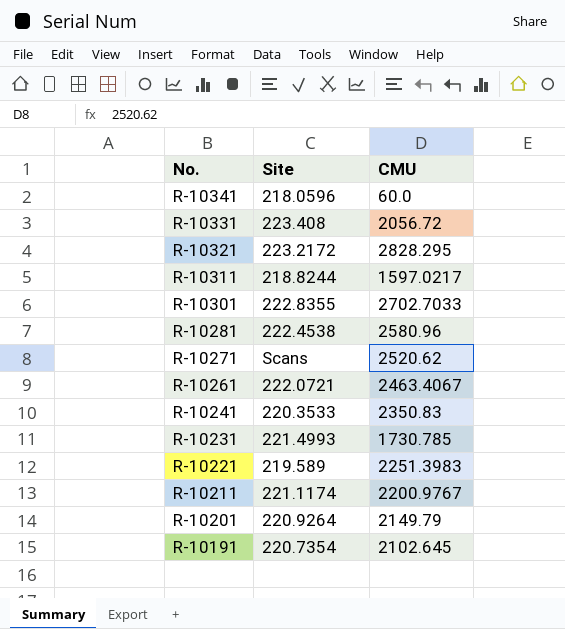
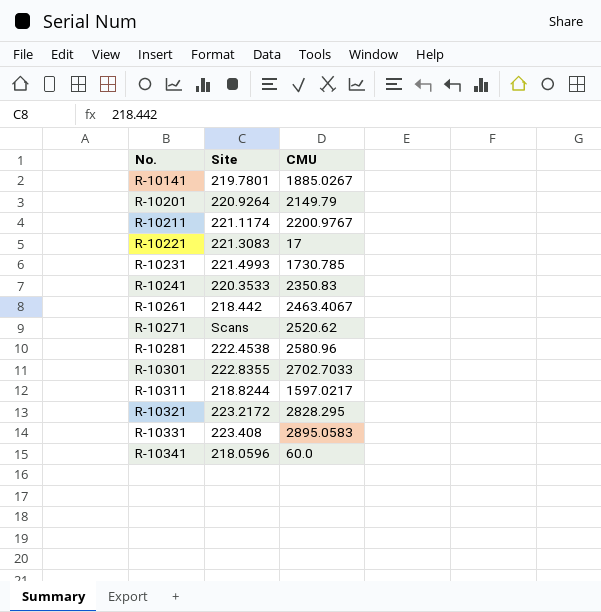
row order: No. descending -> No. ascending
row R-10191: 220.7354 | 2102.645 -> none
row R-10141: none -> 219.7801 | 1885.0267
R-10221 | Site: 219.589 -> 221.3083
R-10221 | CMU: 2251.3983 -> 17
R-10261 | Site: 222.0721 -> 218.442
R-10331 | CMU: 2056.72 -> 2895.0583

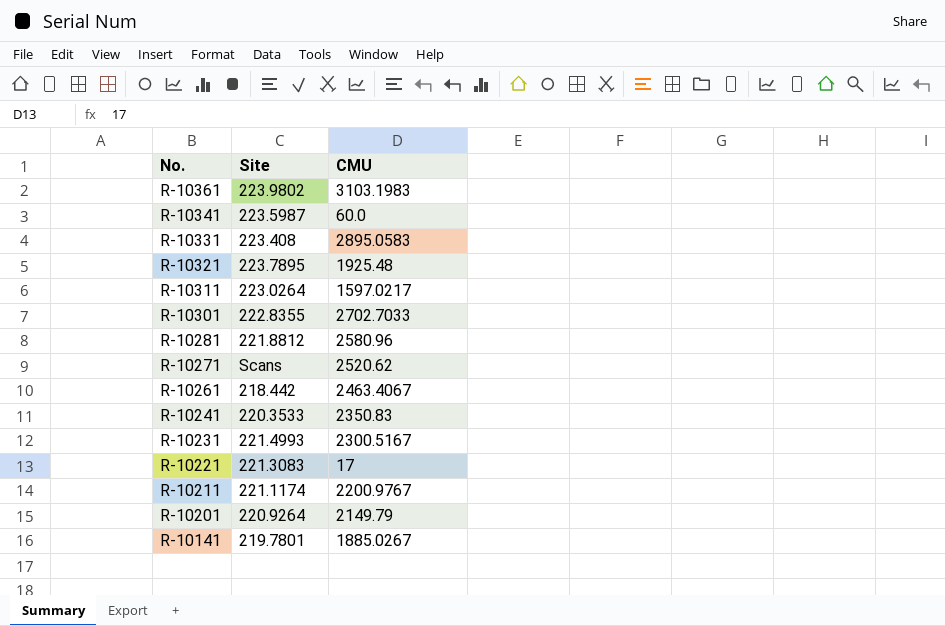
row order: No. ascending -> No. descending
row R-10361: none -> 223.9802 | 3103.1983
R-10341 | Site: 218.0596 -> 223.5987
R-10321 | Site: 223.2172 -> 223.7895
R-10321 | CMU: 2828.295 -> 1925.48
R-10311 | Site: 218.8244 -> 223.0264
R-10281 | Site: 222.4538 -> 221.8812
R-10231 | CMU: 1730.785 -> 2300.5167

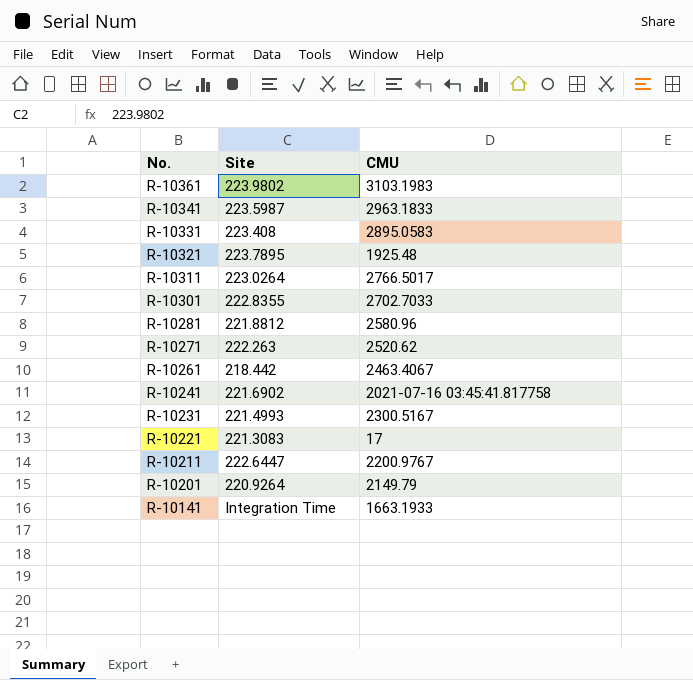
R-10341 | CMU: 60.0 -> 2963.1833
R-10311 | CMU: 1597.0217 -> 2766.5017
R-10271 | Site: Scans -> 222.263
R-10241 | Site: 220.3533 -> 221.6902
R-10241 | CMU: 2350.83 -> 2021-07-16 03:45:41.817758
R-10211 | Site: 221.1174 -> 222.6447
R-10141 | Site: 219.7801 -> Integration Time
R-10141 | CMU: 1885.0267 -> 1663.1933

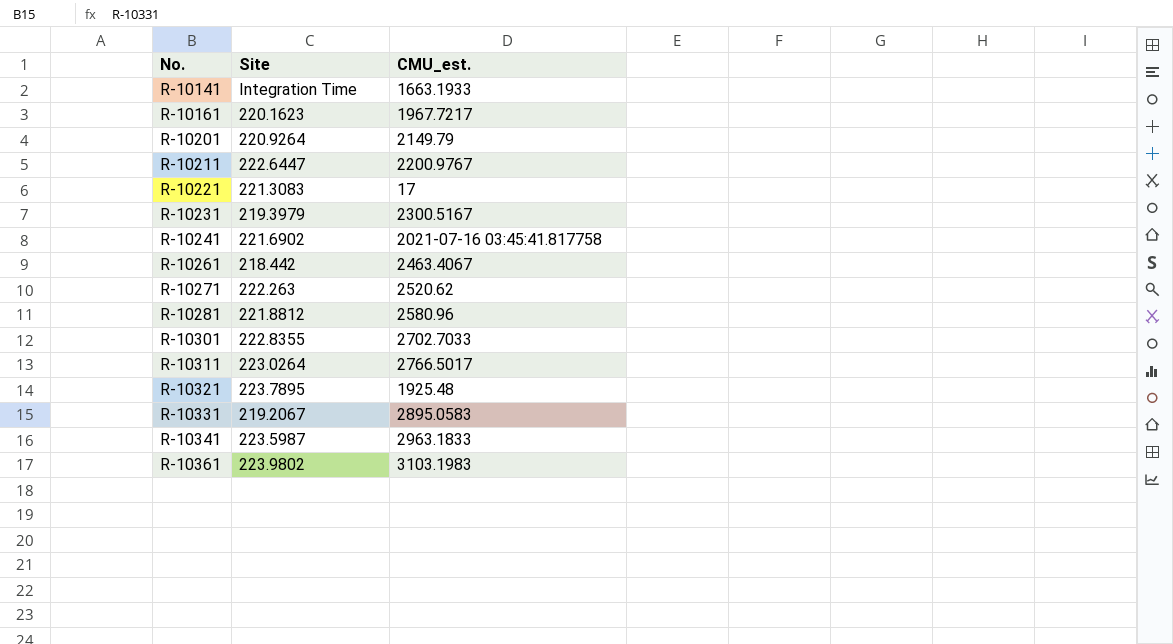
row order: No. descending -> No. ascending
column name: CMU -> CMU_est.
row R-10161: none -> 220.1623 | 1967.7217
R-10231 | Site: 221.4993 -> 219.3979
R-10331 | Site: 223.408 -> 219.2067

